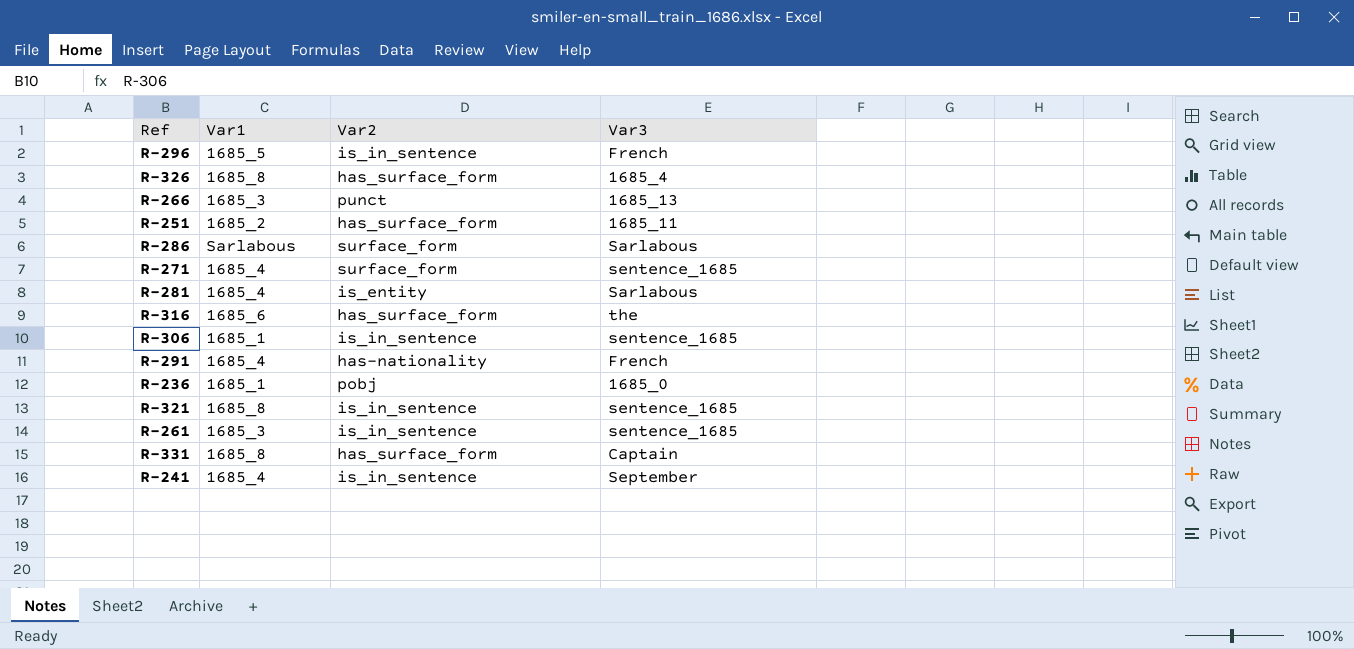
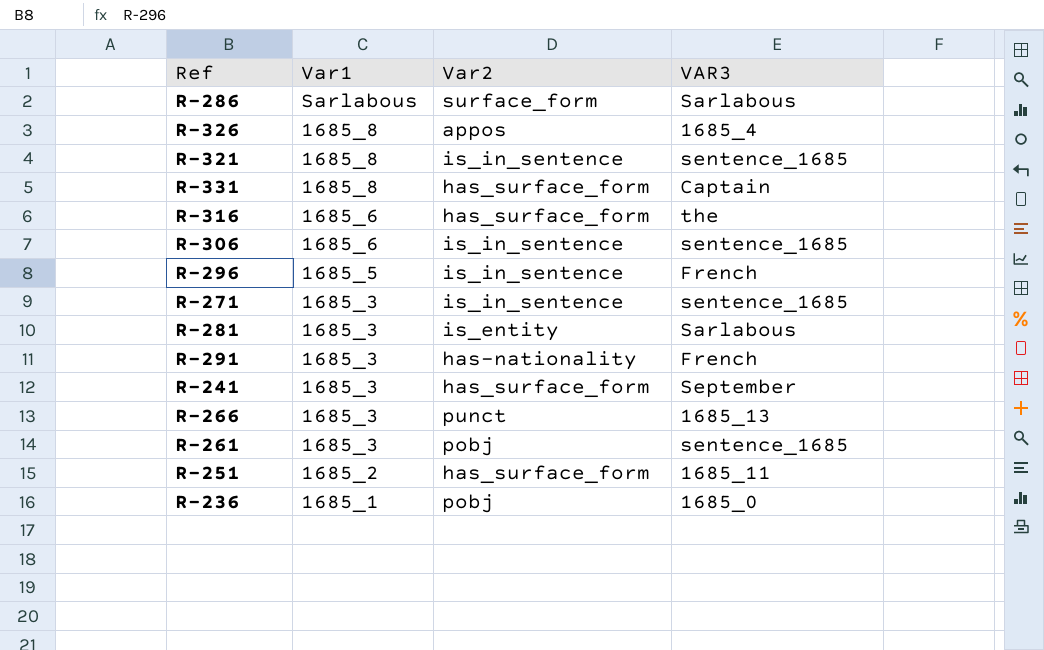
row order: none -> Var1 descending
column name: Var3 -> VAR3
R-326 | Var2: has_surface_form -> appos
R-306 | Var1: 1685_1 -> 1685_6
R-271 | Var1: 1685_4 -> 1685_3
R-271 | Var2: surface_form -> is_in_sentence
R-281 | Var1: 1685_4 -> 1685_3
R-291 | Var1: 1685_4 -> 1685_3
R-241 | Var1: 1685_4 -> 1685_3
R-241 | Var2: is_in_sentence -> has_surface_form
R-261 | Var2: is_in_sentence -> pobj

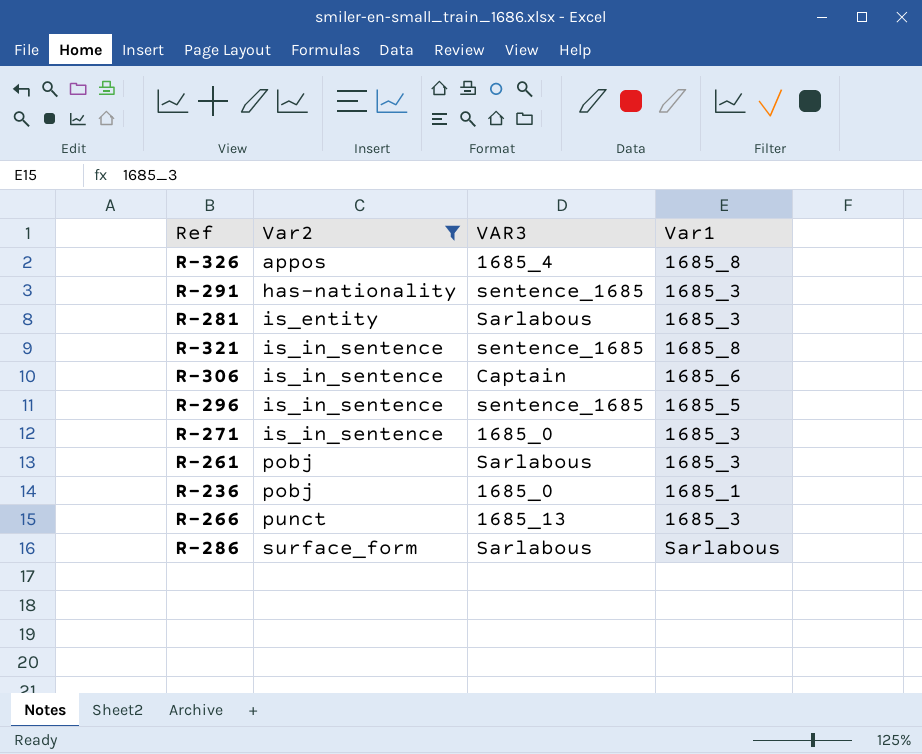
filter: none -> Var2 != has_surface_form
row order: Var1 descending -> Var2 ascending
column Var1 | position: 2 -> 4
R-291 | VAR3: French -> sentence_1685
R-306 | VAR3: sentence_1685 -> Captain
R-296 | VAR3: French -> sentence_1685
R-271 | VAR3: sentence_1685 -> 1685_0
R-261 | VAR3: sentence_1685 -> Sarlabous

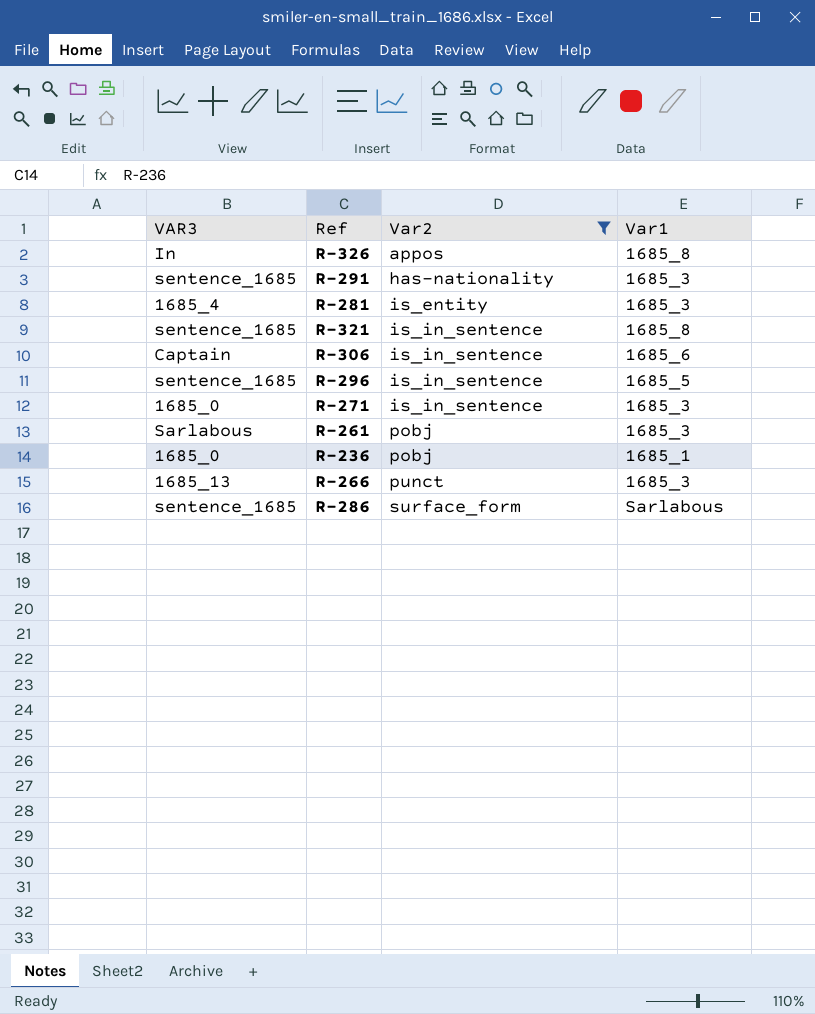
column VAR3 | position: 3 -> 1
R-326 | VAR3: 1685_4 -> In
R-281 | VAR3: Sarlabous -> 1685_4
R-286 | VAR3: Sarlabous -> sentence_1685

